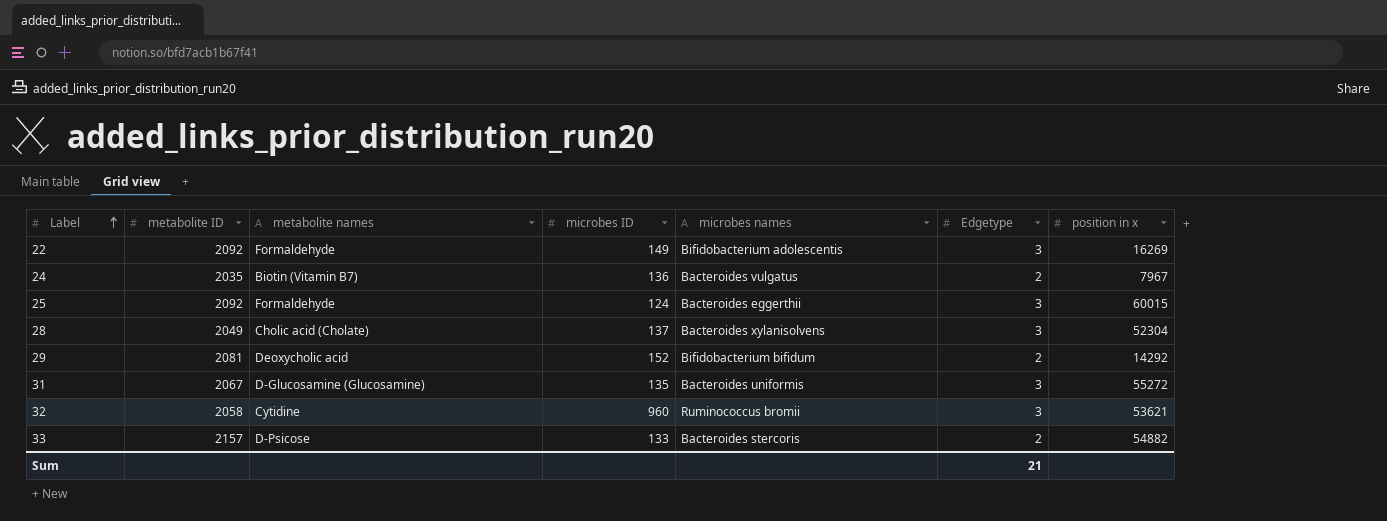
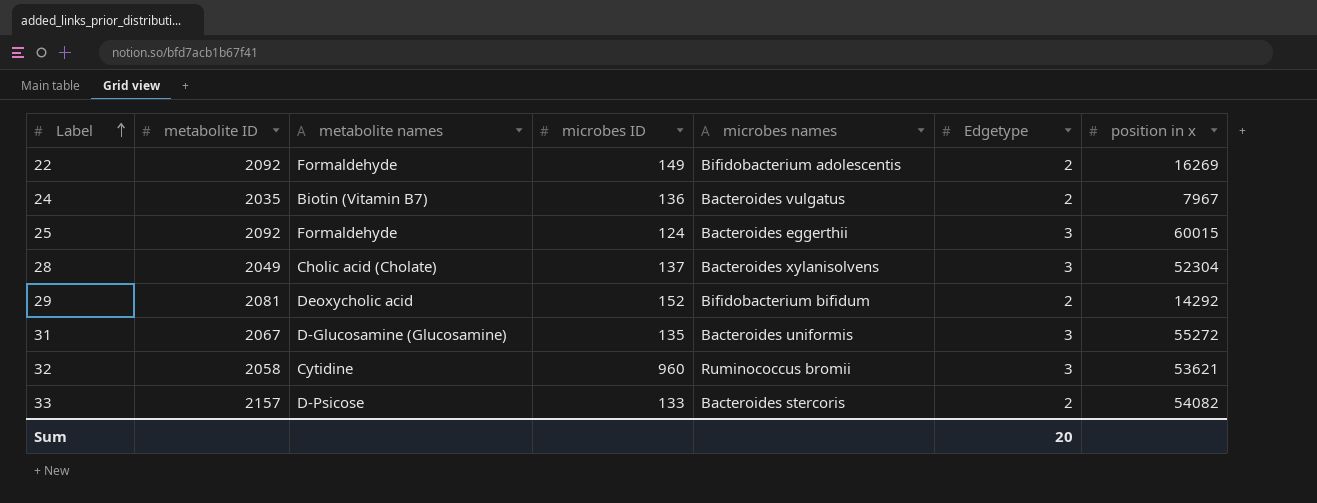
22 | Edgetype: 3 -> 2
33 | position in x: 54882 -> 54082
Sum | Edgetype: 21 -> 20

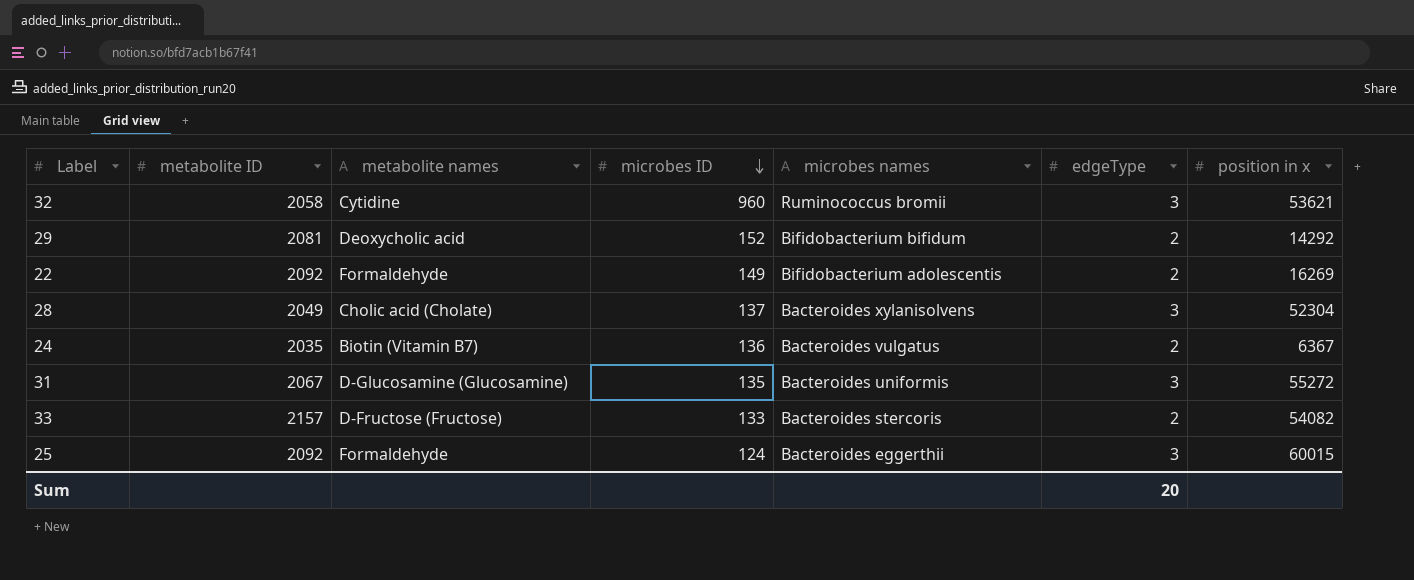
row order: Label ascending -> microbes ID descending
column name: Edgetype -> edgeType
24 | position in x: 7967 -> 6367
33 | metabolite names: D-Psicose -> D-Fructose (Fructose)

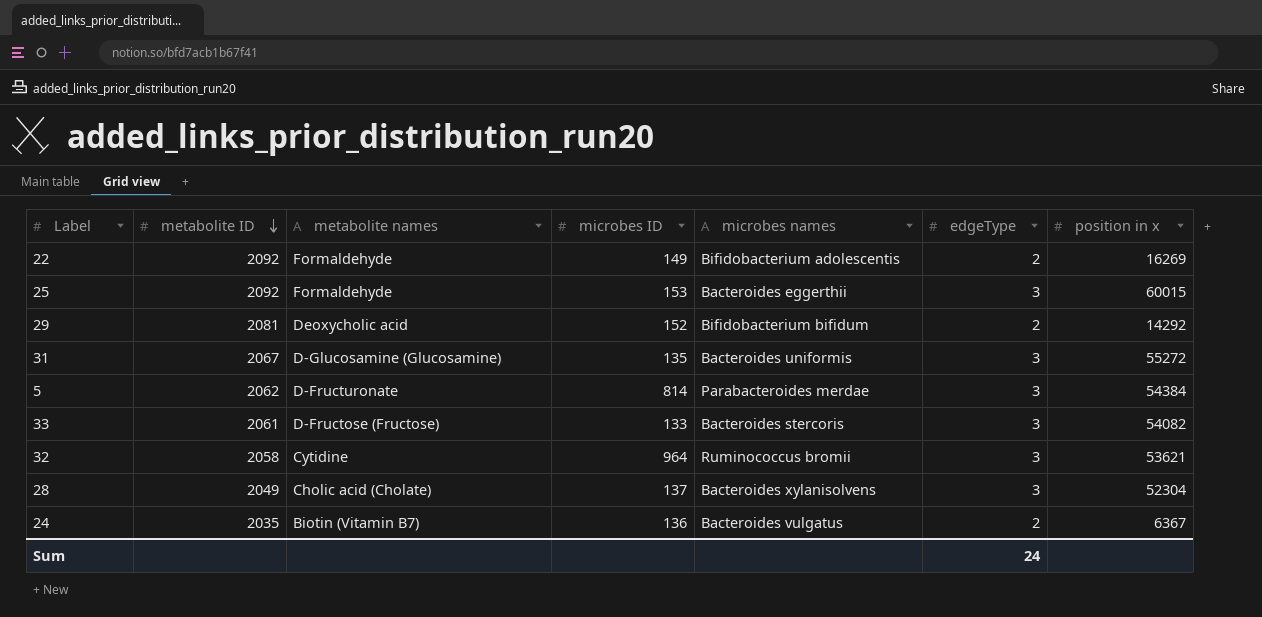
row order: microbes ID descending -> metabolite ID descending
25 | microbes ID: 124 -> 153
row 5: none -> 2062 | D-Fructuronate | 814 | Parabacteroides merdae | 3 | 54384
33 | metabolite ID: 2157 -> 2061
33 | edgeType: 2 -> 3
32 | microbes ID: 960 -> 964
Sum | edgeType: 20 -> 24

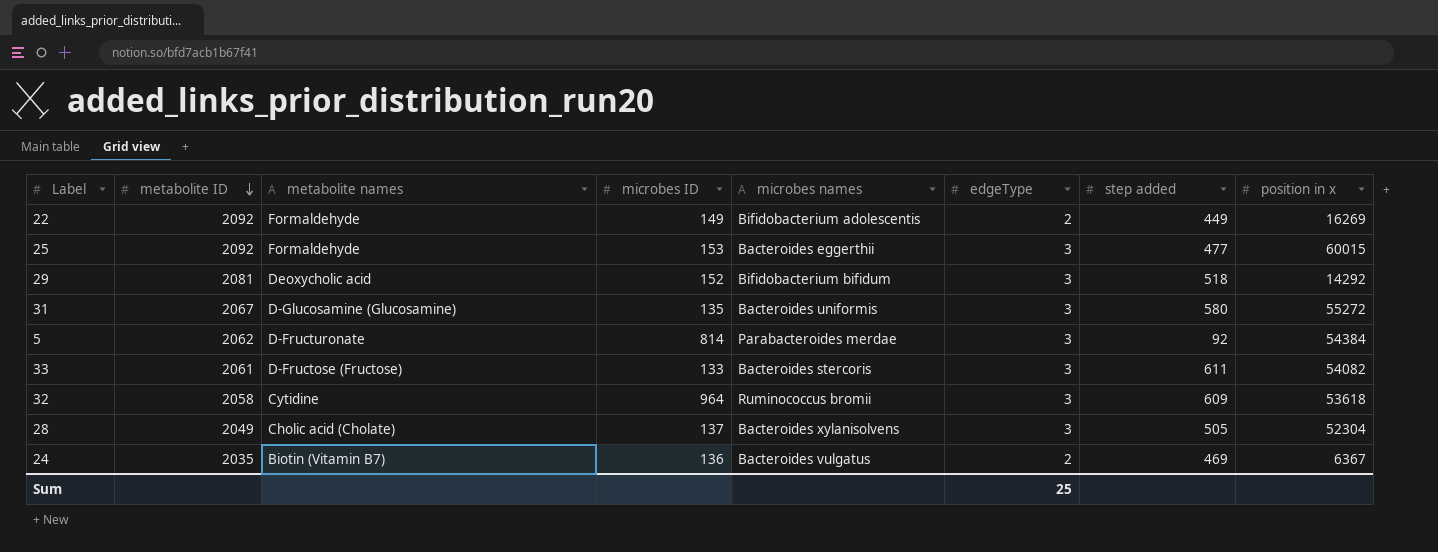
column step added | position: none -> 7
29 | edgeType: 2 -> 3
32 | position in x: 53621 -> 53618
Sum | edgeType: 24 -> 25

